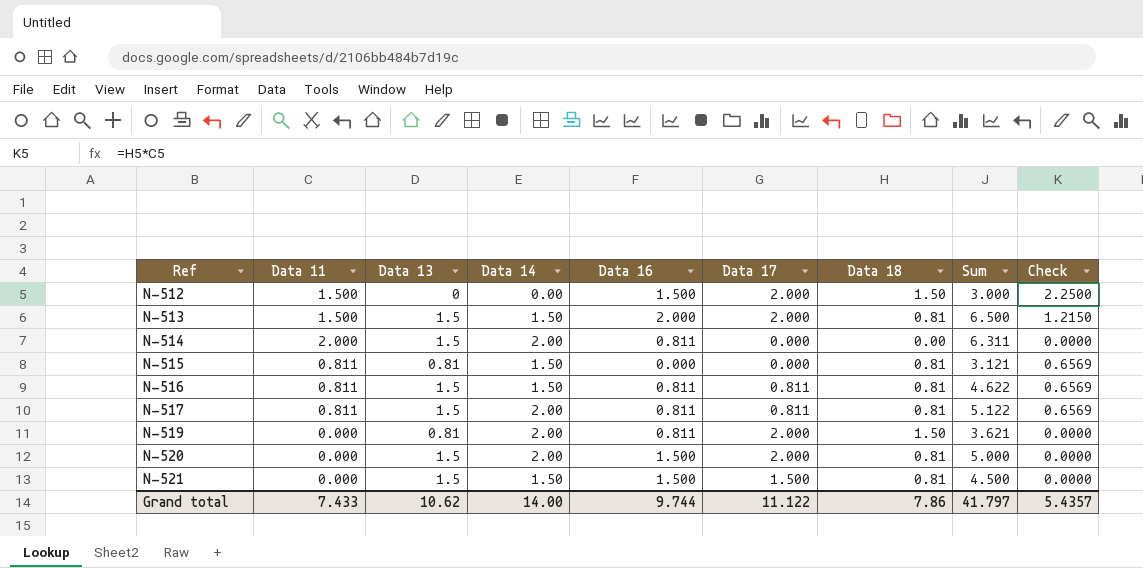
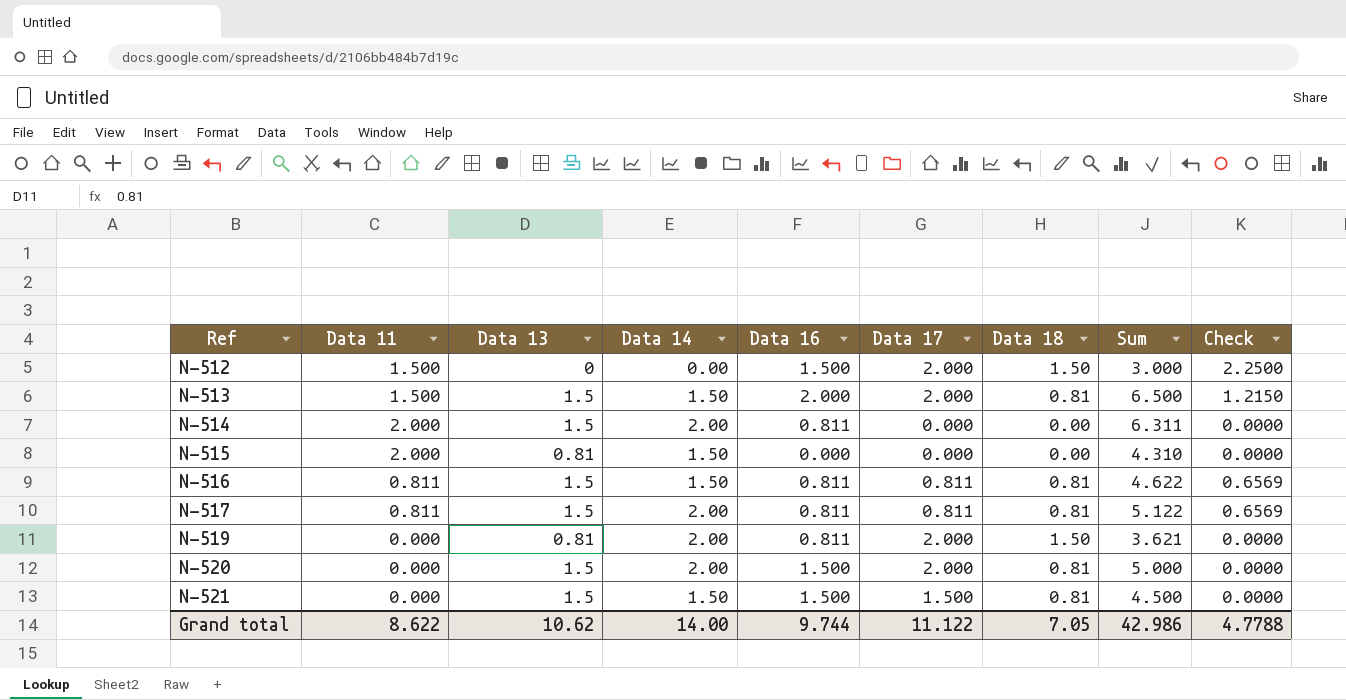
N-515 | Data 11: 0.811 -> 2.000
N-515 | Data 18: 0.81 -> 0.00
N-515 | Sum: 3.121 -> 4.310
N-515 | Check: 0.6569 -> 0.0000
Grand total | Data 11: 7.433 -> 8.622
Grand total | Data 18: 7.86 -> 7.05
Grand total | Sum: 41.797 -> 42.986
Grand total | Check: 5.4357 -> 4.7788

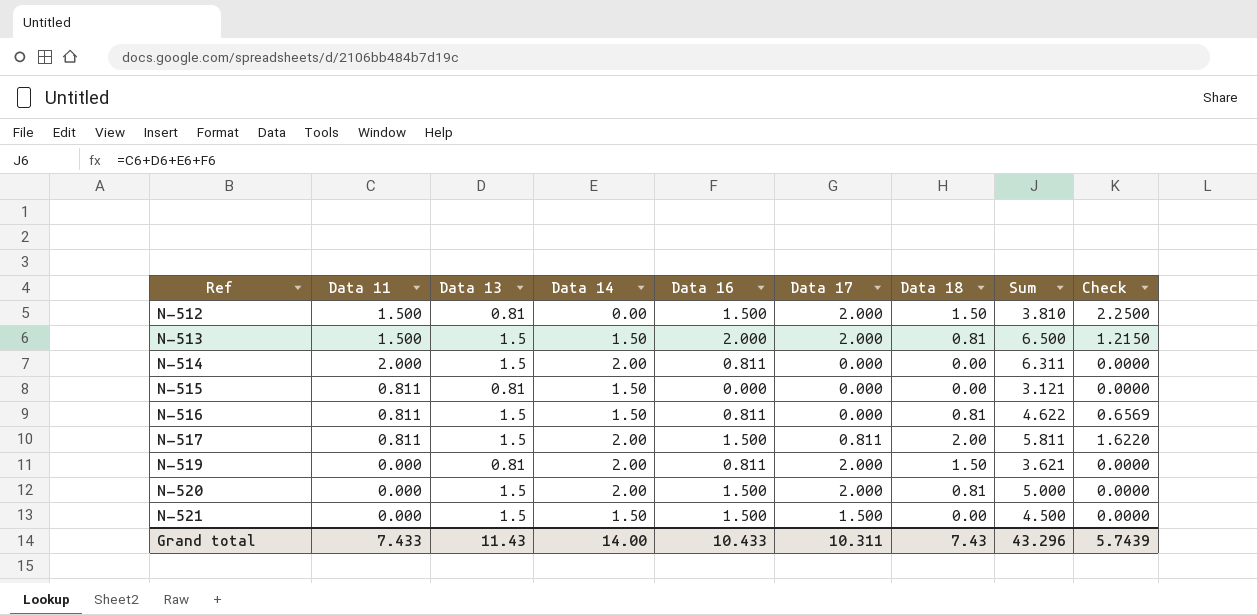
N-512 | Data 13: 0 -> 0.81
N-512 | Sum: 3.000 -> 3.810
N-515 | Data 11: 2.000 -> 0.811
N-515 | Sum: 4.310 -> 3.121
N-516 | Data 17: 0.811 -> 0.000
N-517 | Data 16: 0.811 -> 1.500
N-517 | Data 18: 0.81 -> 2.00
N-517 | Sum: 5.122 -> 5.811
N-517 | Check: 0.6569 -> 1.6220
N-521 | Data 18: 0.81 -> 0.00
Grand total | Data 11: 8.622 -> 7.433
Grand total | Data 13: 10.62 -> 11.43
Grand total | Data 16: 9.744 -> 10.433
Grand total | Data 17: 11.122 -> 10.311
Grand total | Data 18: 7.05 -> 7.43
Grand total | Sum: 42.986 -> 43.296
Grand total | Check: 4.7788 -> 5.7439

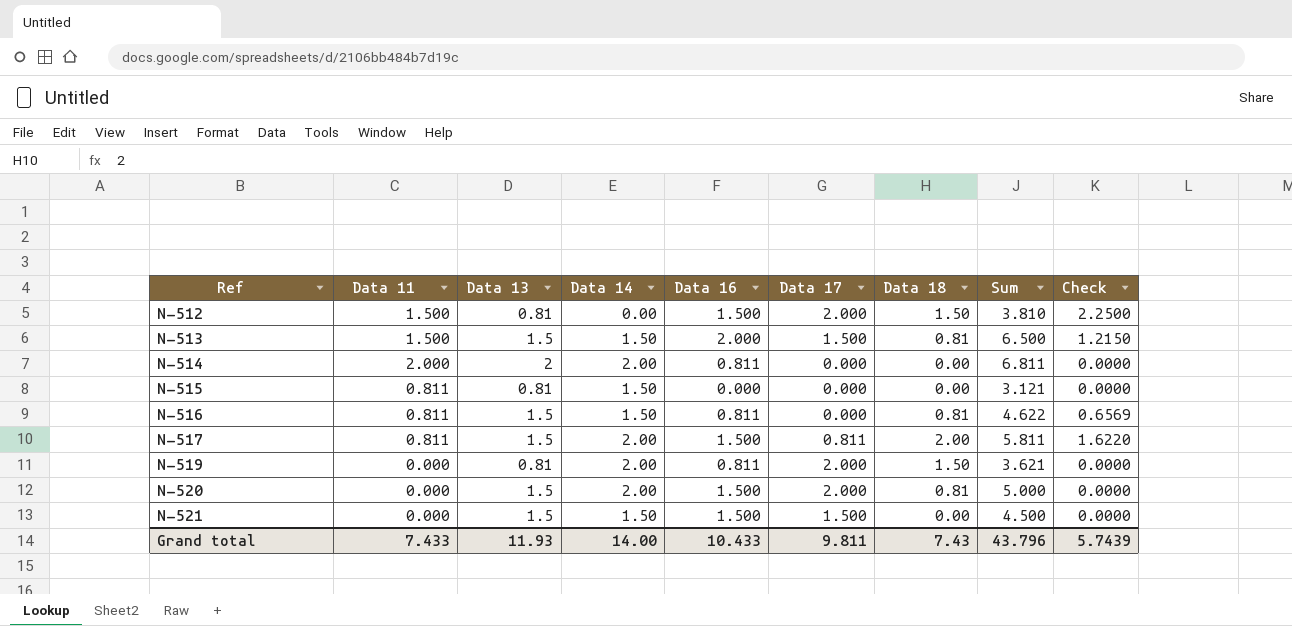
N-513 | Data 17: 2.000 -> 1.500
N-514 | Data 13: 1.5 -> 2
N-514 | Sum: 6.311 -> 6.811
Grand total | Data 13: 11.43 -> 11.93
Grand total | Data 17: 10.311 -> 9.811
Grand total | Sum: 43.296 -> 43.796

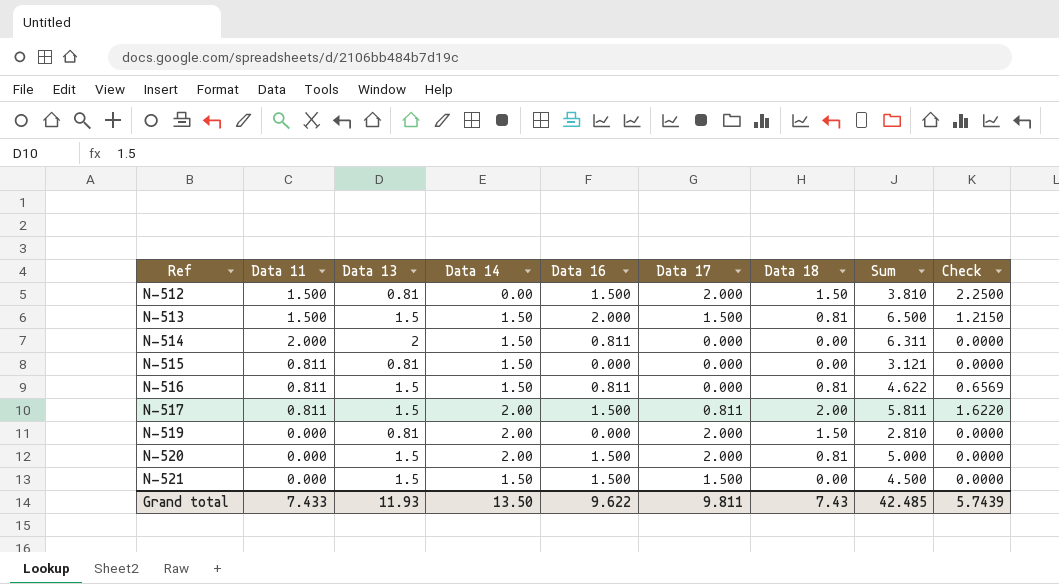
N-514 | Data 14: 2.00 -> 1.50
N-514 | Sum: 6.811 -> 6.311
N-519 | Data 16: 0.811 -> 0.000
N-519 | Sum: 3.621 -> 2.810
Grand total | Data 14: 14.00 -> 13.50
Grand total | Data 16: 10.433 -> 9.622
Grand total | Sum: 43.796 -> 42.485

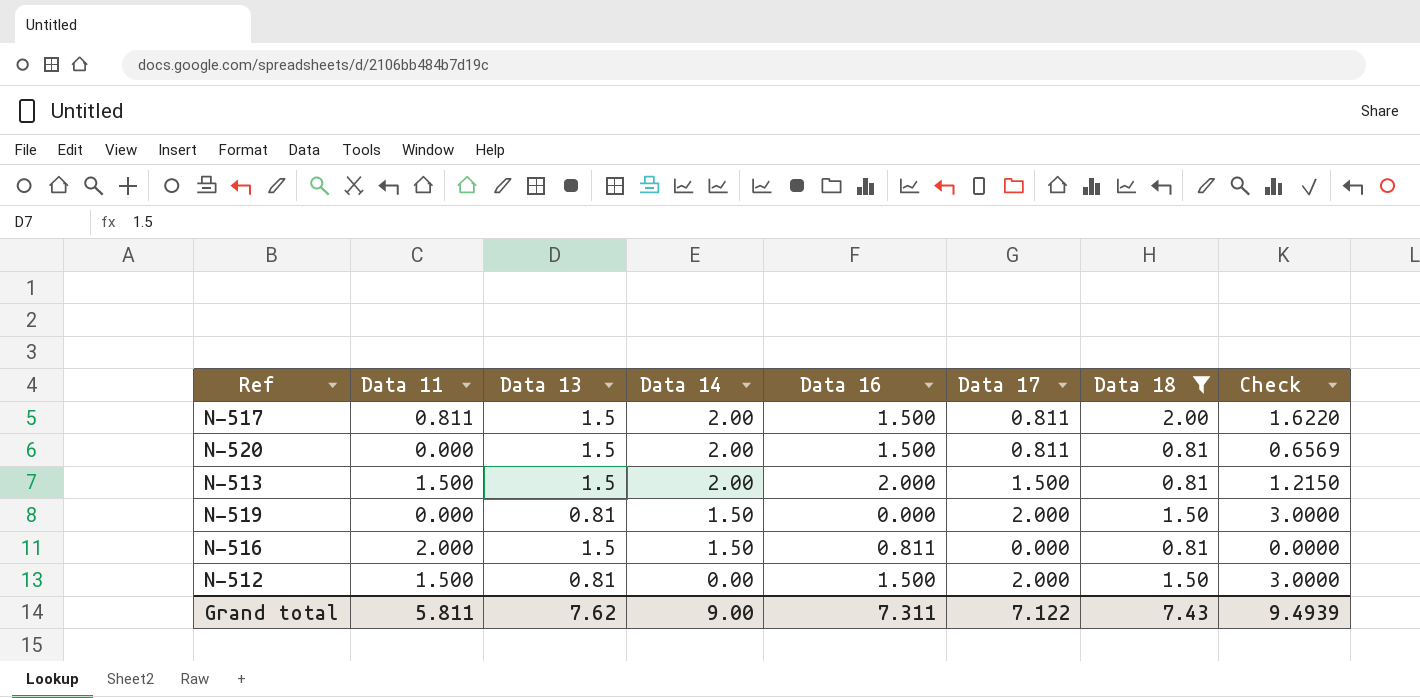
filter: none -> Data 18 != 0.00
row order: Ref ascending -> Data 14 descending
column Sum | formula: [Data 11] + [Data 13] + [Data 14] + [Data 16] -> none
column Check | formula: [Data 11] * [Data 18] -> [Data 17] * [Data 18]
N-520 | Data 17: 2.000 -> 0.811
N-513 | Data 14: 1.50 -> 2.00
N-519 | Data 14: 2.00 -> 1.50
N-516 | Data 11: 0.811 -> 2.000
Grand total | Data 11: 7.433 -> 5.811
Grand total | Data 13: 11.93 -> 7.62
Grand total | Data 14: 13.50 -> 9.00
Grand total | Data 16: 9.622 -> 7.311
Grand total | Data 17: 9.811 -> 7.122
Grand total | Check: 5.7439 -> 9.4939

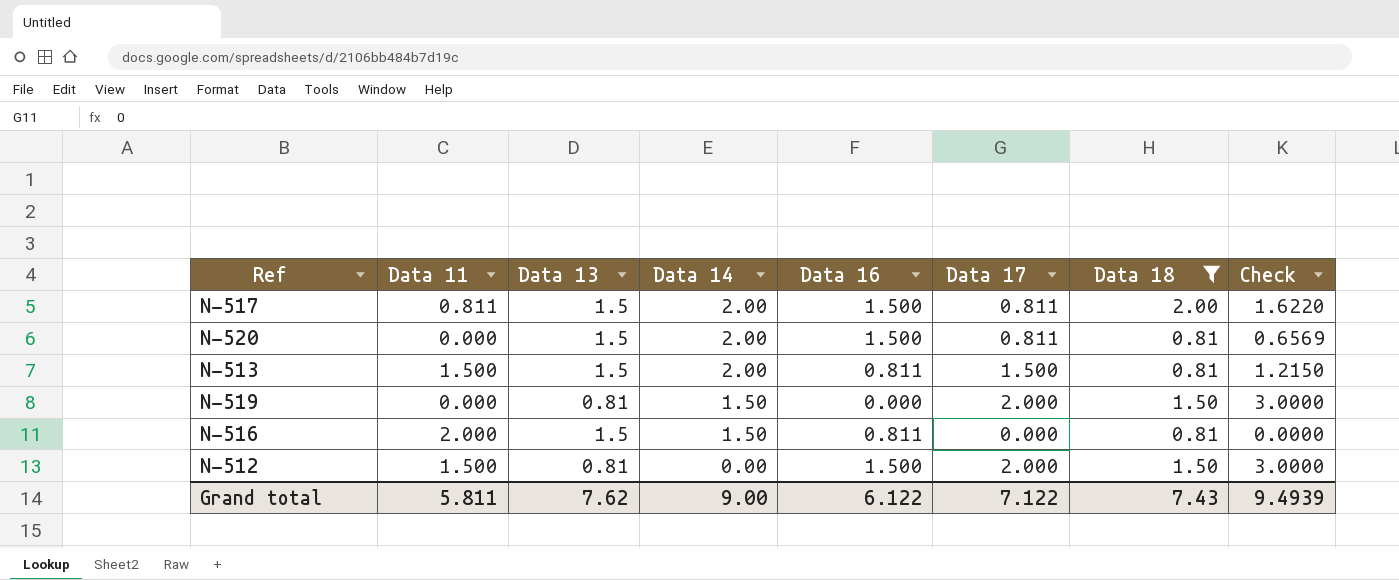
N-513 | Data 16: 2.000 -> 0.811
Grand total | Data 16: 7.311 -> 6.122

